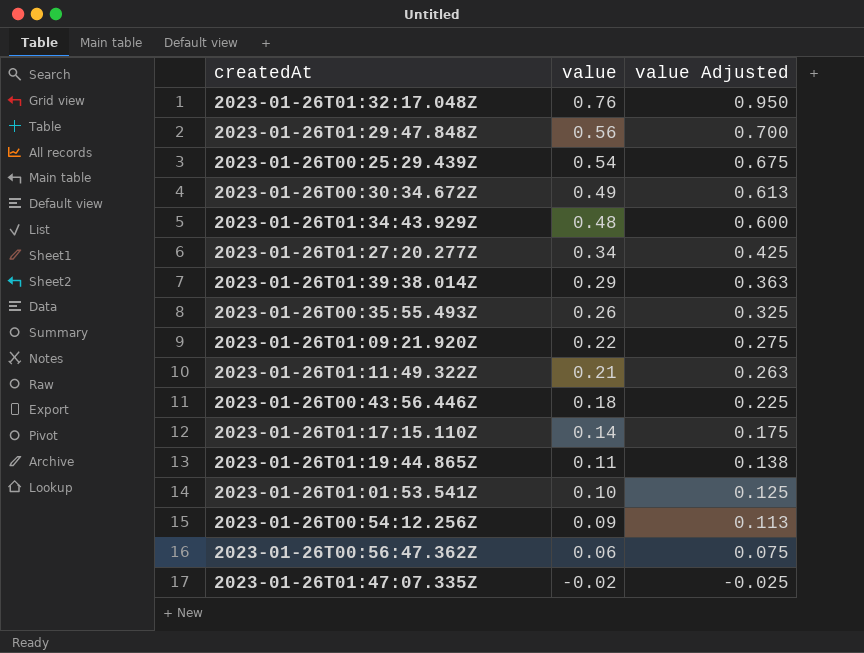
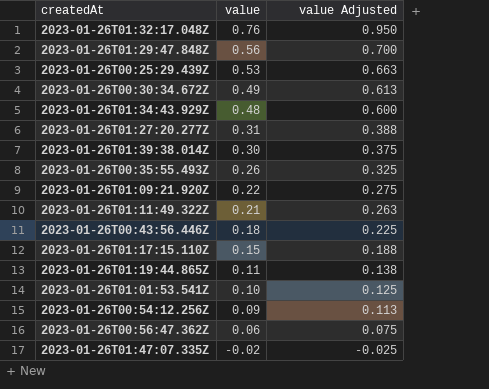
2023-01-26T00:25:29.439Z | value: 0.54 -> 0.53
2023-01-26T00:25:29.439Z | value Adjusted: 0.675 -> 0.663
2023-01-26T01:27:20.277Z | value: 0.34 -> 0.31
2023-01-26T01:27:20.277Z | value Adjusted: 0.425 -> 0.388
2023-01-26T01:39:38.014Z | value: 0.29 -> 0.30
2023-01-26T01:39:38.014Z | value Adjusted: 0.363 -> 0.375
2023-01-26T01:17:15.110Z | value: 0.14 -> 0.15
2023-01-26T01:17:15.110Z | value Adjusted: 0.175 -> 0.188

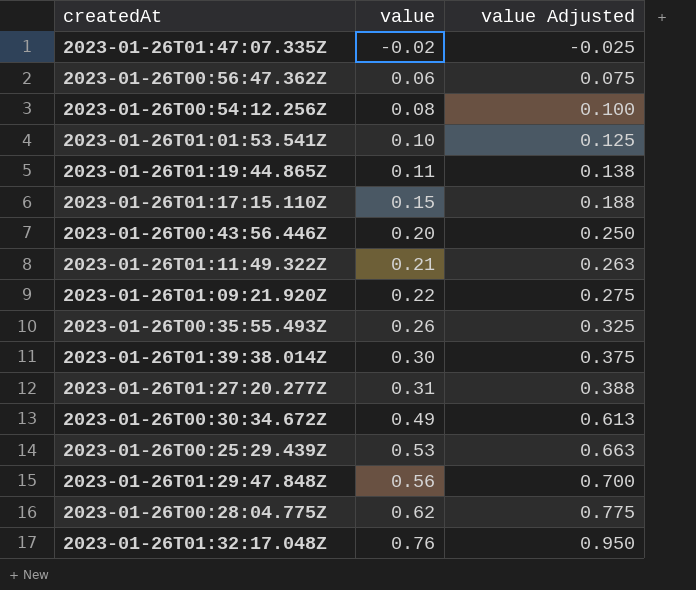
row order: value descending -> value ascending
row 2023-01-26T01:34:43.929Z: 0.48 | 0.600 -> none
2023-01-26T00:54:12.256Z | value: 0.09 -> 0.08
2023-01-26T00:54:12.256Z | value Adjusted: 0.113 -> 0.100
2023-01-26T00:43:56.446Z | value: 0.18 -> 0.20
2023-01-26T00:43:56.446Z | value Adjusted: 0.225 -> 0.250
row 2023-01-26T00:28:04.775Z: none -> 0.62 | 0.775

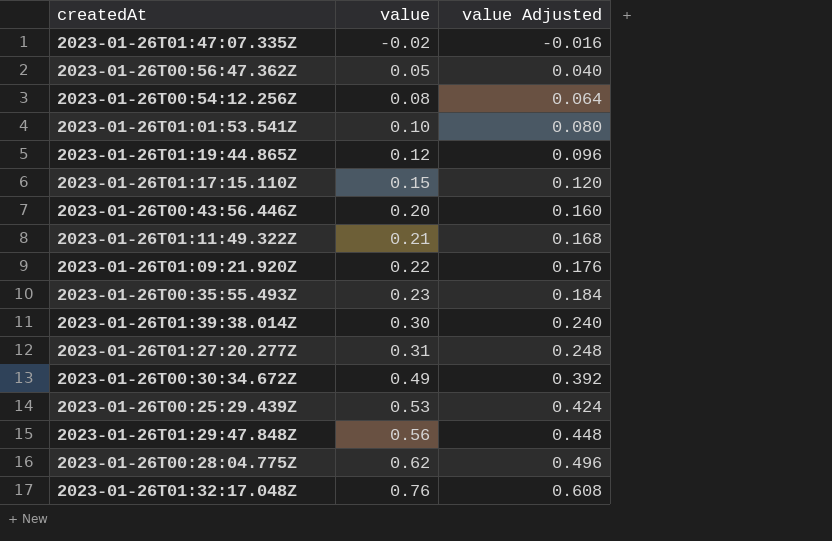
column value Adjusted | formula: [value] * 1.25 -> [value] * 0.8
2023-01-26T00:56:47.362Z | value: 0.06 -> 0.05
2023-01-26T01:19:44.865Z | value: 0.11 -> 0.12
2023-01-26T00:35:55.493Z | value: 0.26 -> 0.23

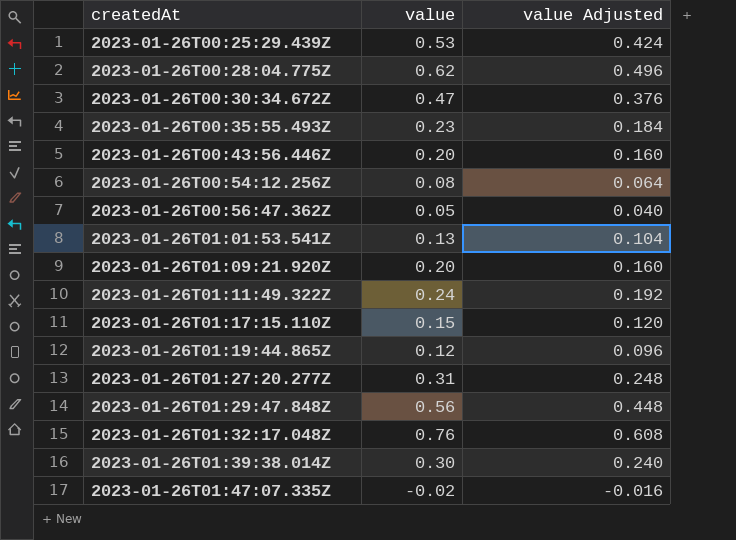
row order: value ascending -> createdAt ascending
2023-01-26T00:30:34.672Z | value: 0.49 -> 0.47
2023-01-26T00:30:34.672Z | value Adjusted: 0.392 -> 0.376
2023-01-26T01:01:53.541Z | value: 0.10 -> 0.13
2023-01-26T01:01:53.541Z | value Adjusted: 0.080 -> 0.104
2023-01-26T01:09:21.920Z | value: 0.22 -> 0.20
2023-01-26T01:09:21.920Z | value Adjusted: 0.176 -> 0.160
2023-01-26T01:11:49.322Z | value: 0.21 -> 0.24
2023-01-26T01:11:49.322Z | value Adjusted: 0.168 -> 0.192

